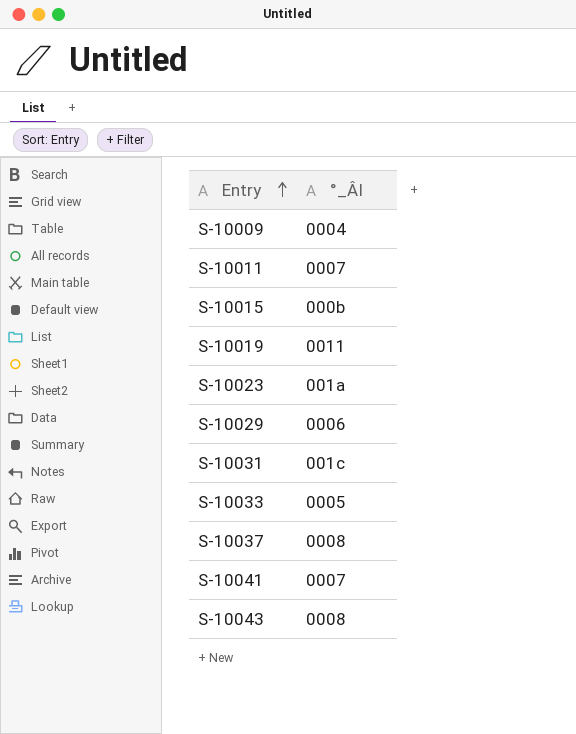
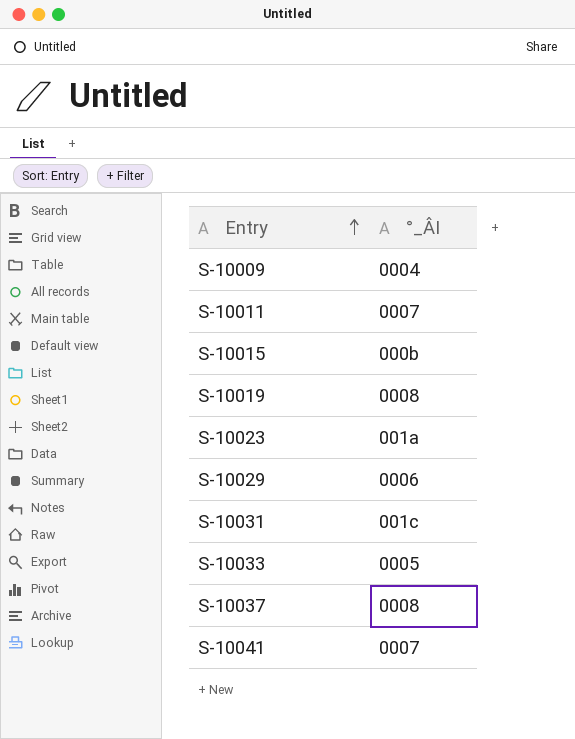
row S-10043: 0008 -> none
S-10019 | °_ÂI: 0011 -> 0008

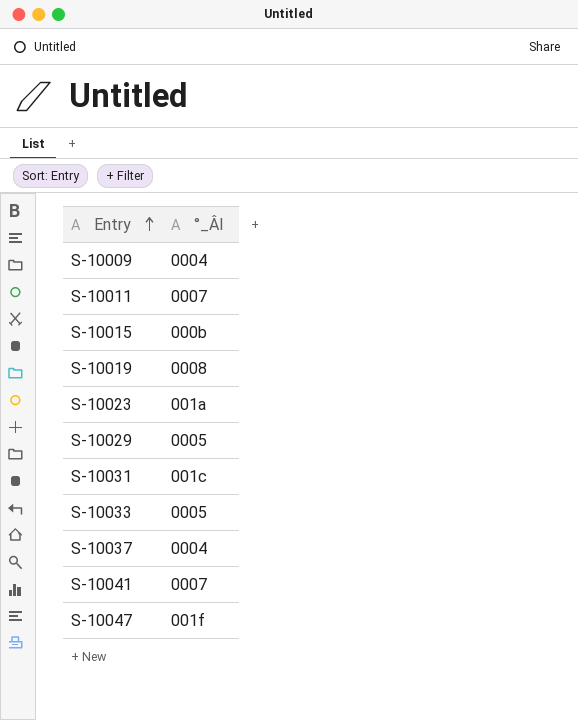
S-10029 | °_ÂI: 0006 -> 0005
S-10037 | °_ÂI: 0008 -> 0004
row S-10047: none -> 001f

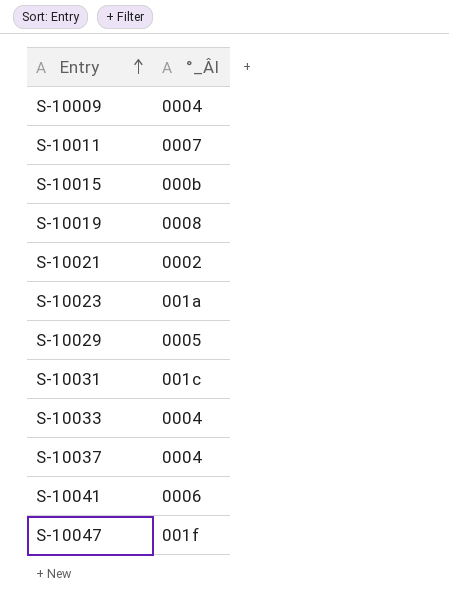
row S-10021: none -> 0002
S-10033 | °_ÂI: 0005 -> 0004
S-10041 | °_ÂI: 0007 -> 0006

